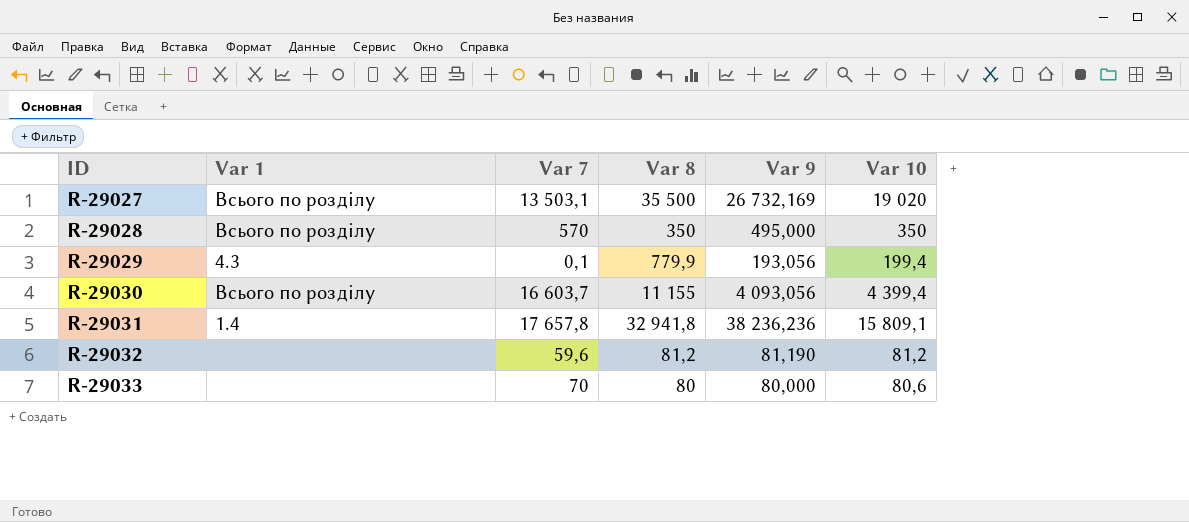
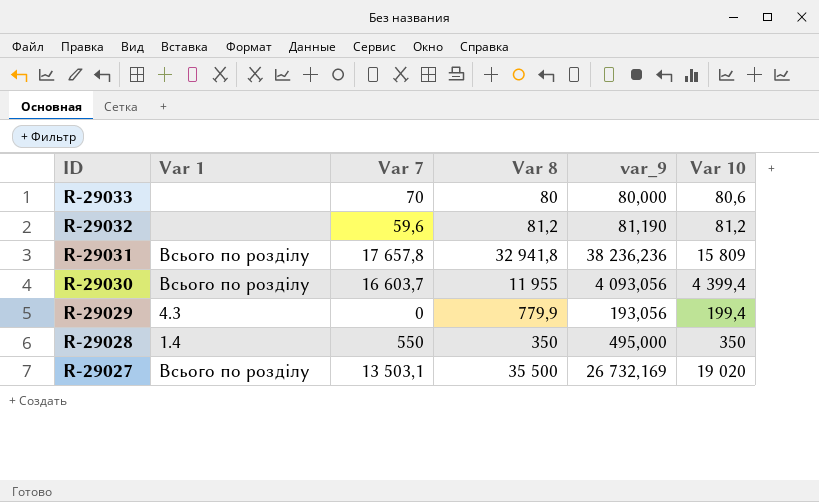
row order: ID ascending -> ID descending
column name: Var 9 -> var_9
R-29031 | Var 1: 1.4 -> Всього по розділу
R-29031 | Var 10: 15 809,1 -> 15 809
R-29030 | Var 8: 11 155 -> 11 955
R-29029 | Var 7: 0,1 -> 0
R-29028 | Var 1: Всього по розділу -> 1.4
R-29028 | Var 7: 570 -> 550

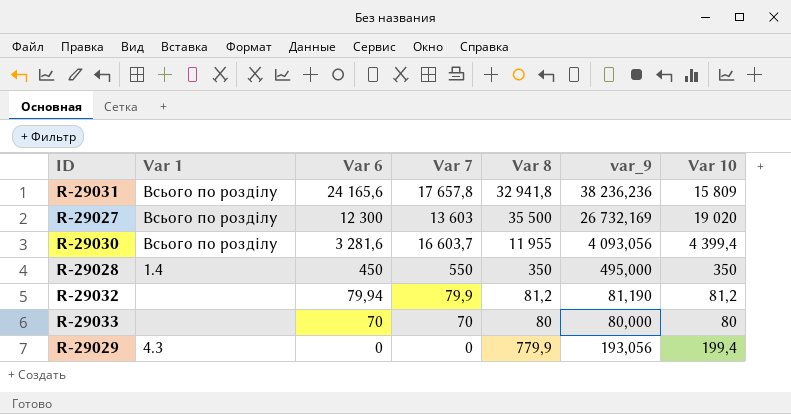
row order: ID descending -> Var 6 descending
column Var 6 | position: none -> 3
R-29027 | Var 7: 13 503,1 -> 13 603
R-29032 | Var 7: 59,6 -> 79,9
R-29033 | Var 10: 80,6 -> 80

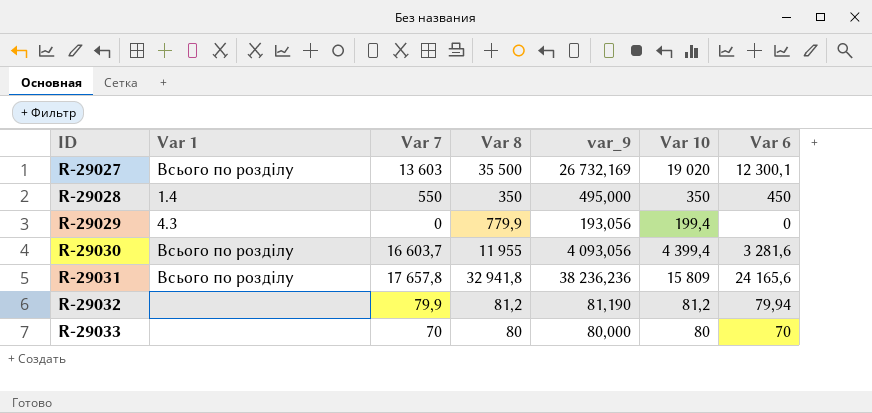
row order: Var 6 descending -> ID ascending
column Var 6 | position: 3 -> 7
R-29027 | Var 6: 12 300 -> 12 300,1

